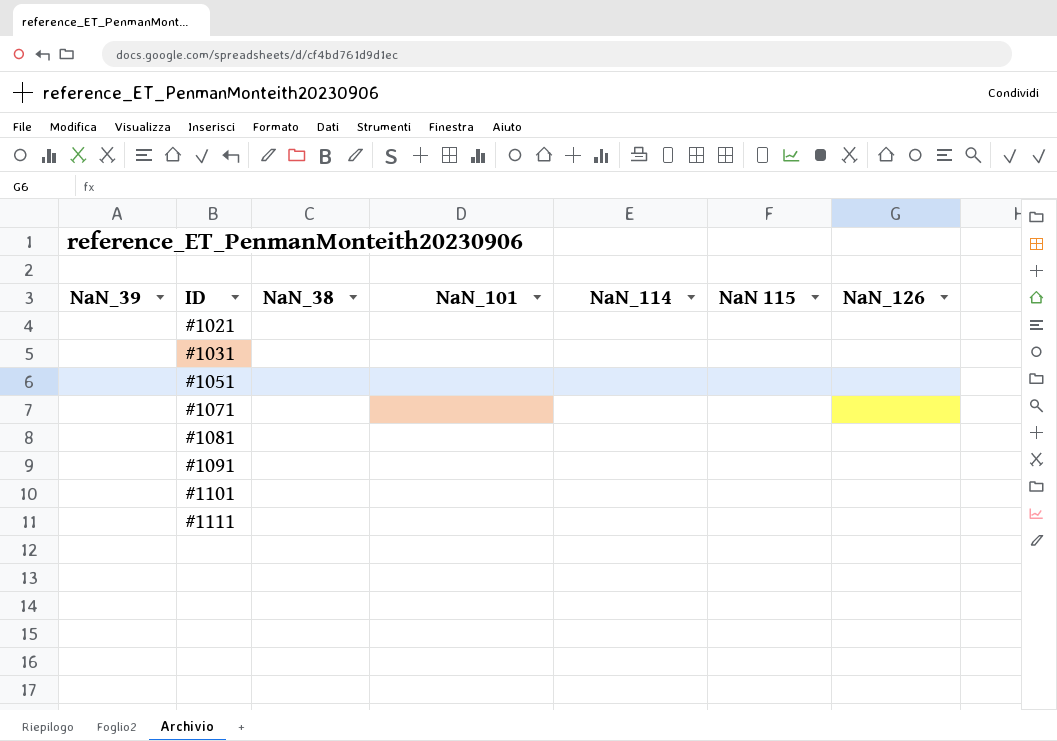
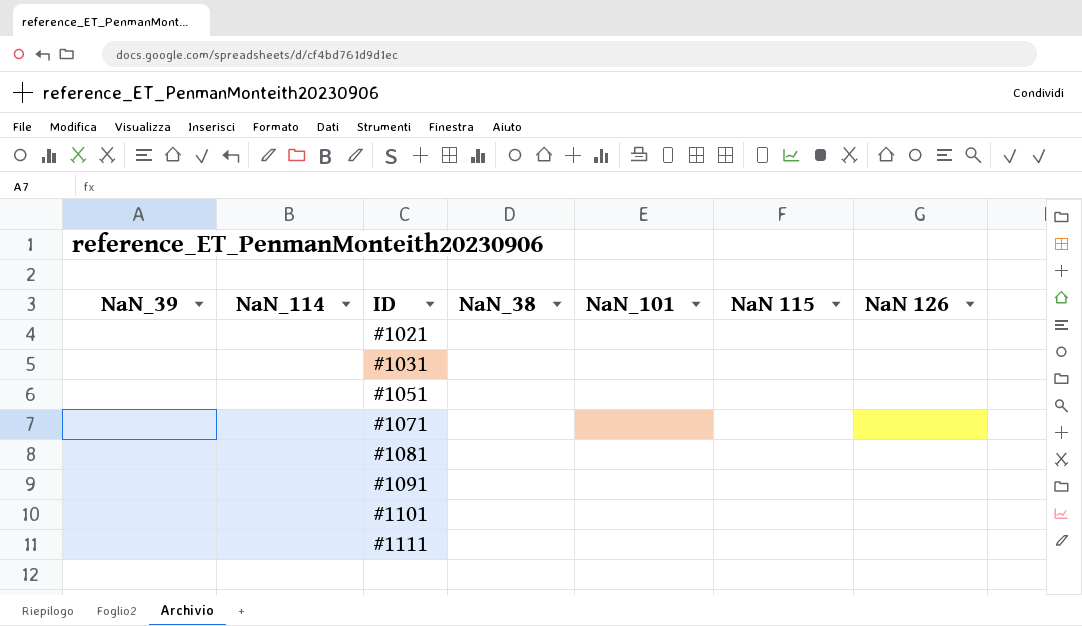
column NaN_114 | position: 5 -> 2
column name: NaN_126 -> NaN 126

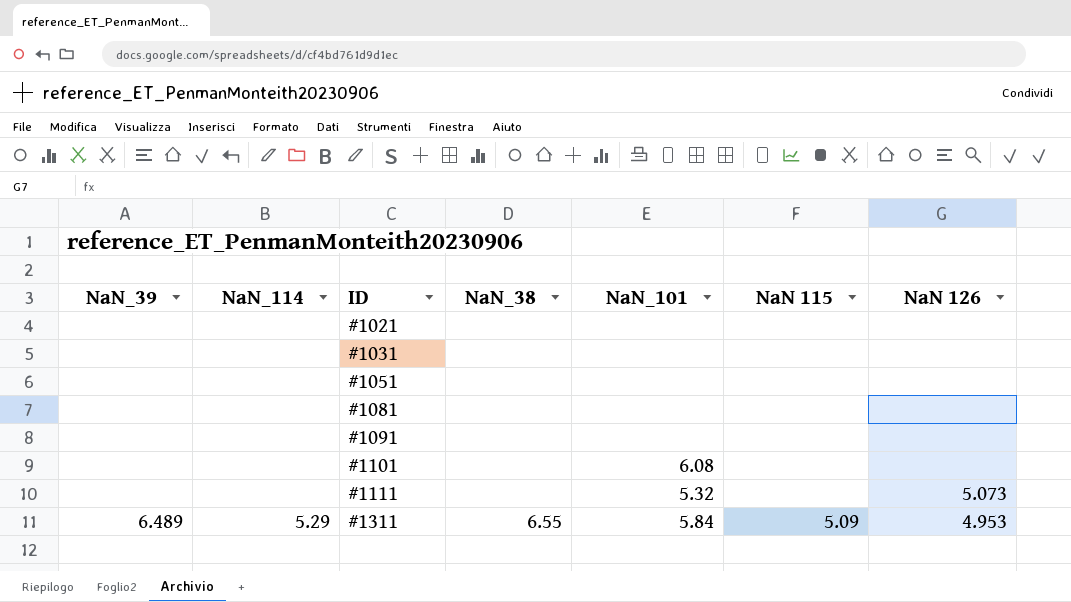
row #1071: none | none | none | none | none | none -> none
#1101 | NaN_101: none -> 6.08
#1111 | NaN_101: none -> 5.32
#1111 | NaN 126: none -> 5.073
row #1311: none -> 6.489 | 5.29 | 6.55 | 5.84 | 5.09 | 4.953

